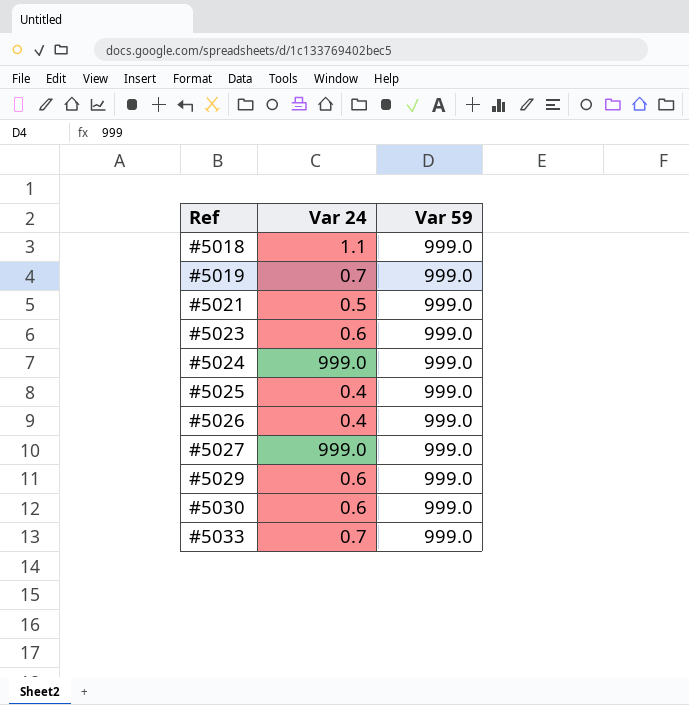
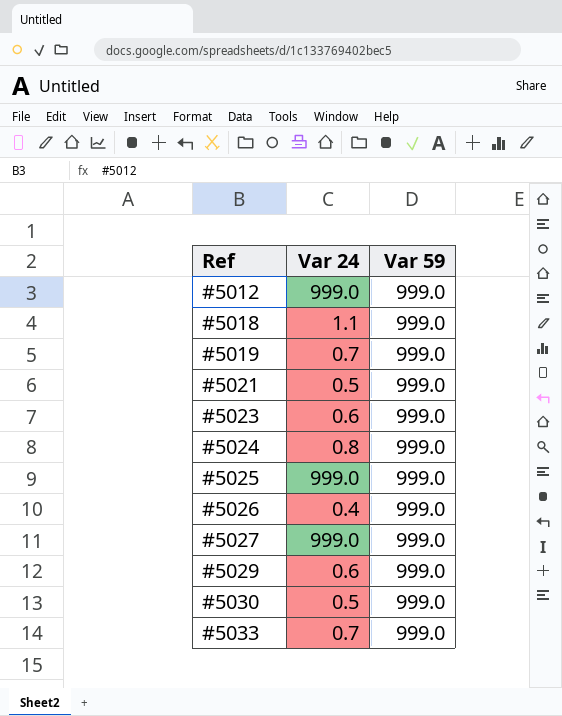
row #5012: none -> 999.0 | 999.0
#5024 | Var 24: 999.0 -> 0.8
#5025 | Var 24: 0.4 -> 999.0
#5030 | Var 24: 0.6 -> 0.5

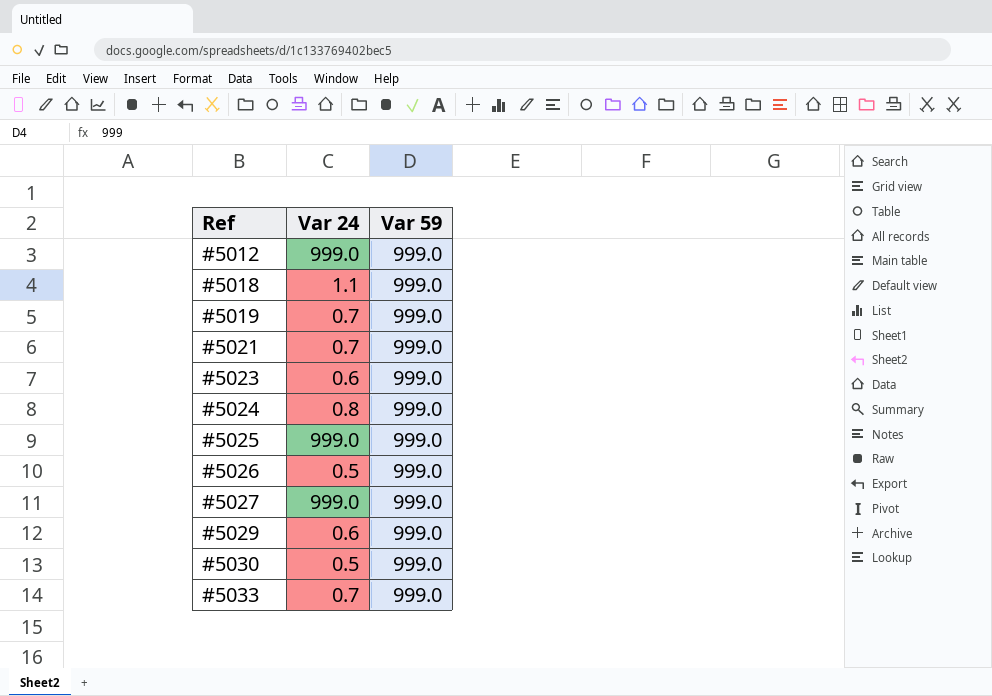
#5021 | Var 24: 0.5 -> 0.7
#5026 | Var 24: 0.4 -> 0.5

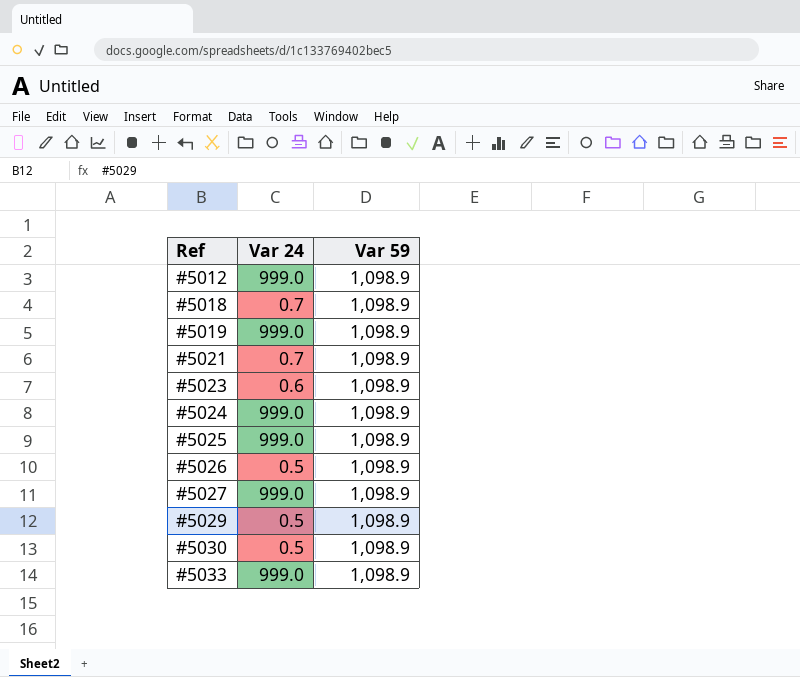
#5012 | Var 59: 999.0 -> 1,098.9
#5018 | Var 24: 1.1 -> 0.7
#5018 | Var 59: 999.0 -> 1,098.9
#5019 | Var 24: 0.7 -> 999.0
#5019 | Var 59: 999.0 -> 1,098.9
#5021 | Var 59: 999.0 -> 1,098.9
#5023 | Var 59: 999.0 -> 1,098.9
#5024 | Var 24: 0.8 -> 999.0
#5024 | Var 59: 999.0 -> 1,098.9
#5025 | Var 59: 999.0 -> 1,098.9
#5026 | Var 59: 999.0 -> 1,098.9
#5027 | Var 59: 999.0 -> 1,098.9
#5029 | Var 24: 0.6 -> 0.5
#5029 | Var 59: 999.0 -> 1,098.9
#5030 | Var 59: 999.0 -> 1,098.9
#5033 | Var 24: 0.7 -> 999.0
#5033 | Var 59: 999.0 -> 1,098.9

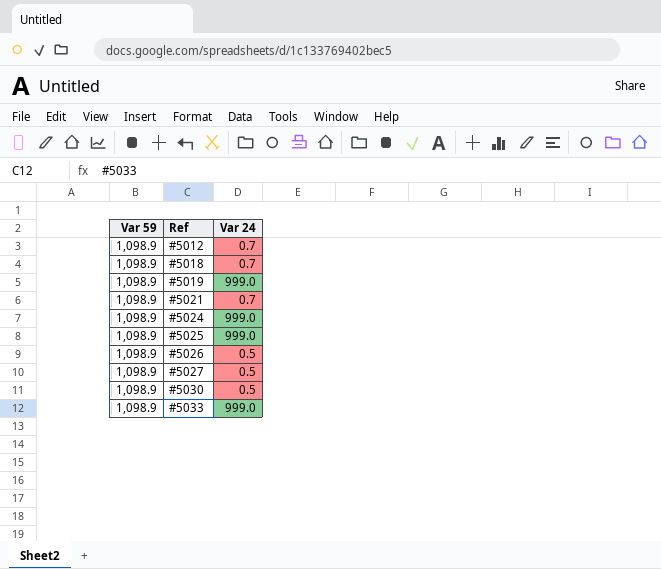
column Var 59 | position: 3 -> 1
row #5023: 0.6 | 1,098.9 -> none
row #5029: 0.5 | 1,098.9 -> none
#5012 | Var 24: 999.0 -> 0.7
#5027 | Var 24: 999.0 -> 0.5

